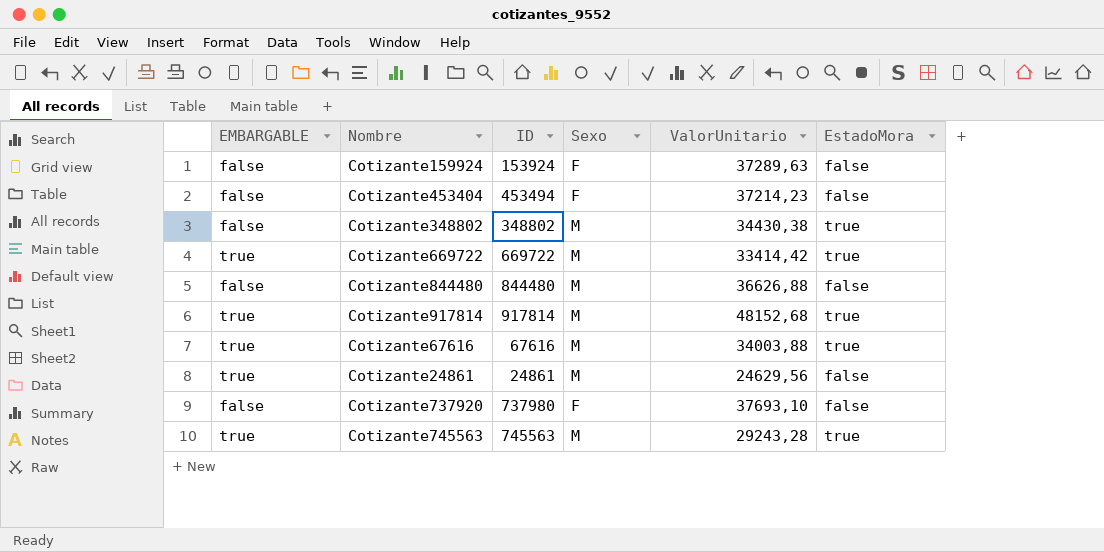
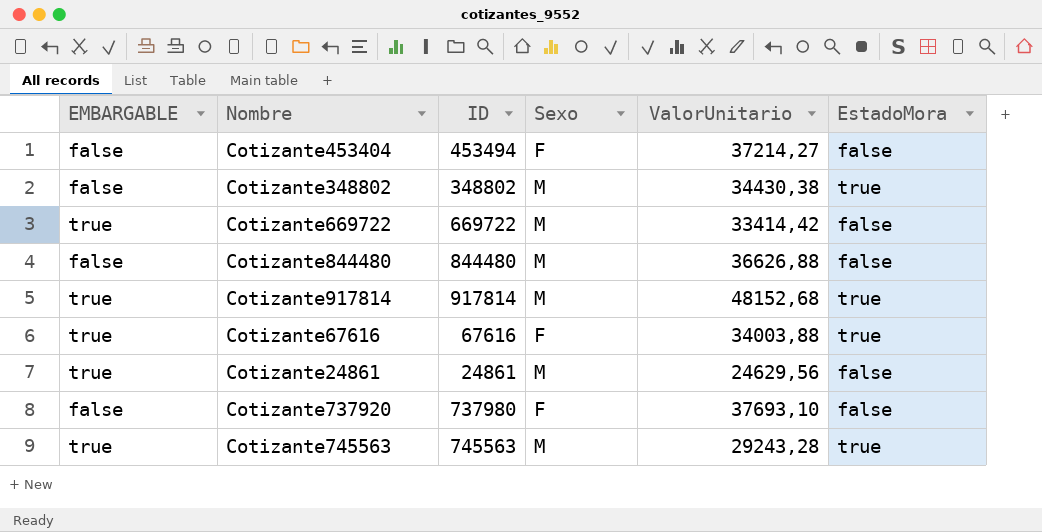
row Cotizante159924: false | 153924 | F | 37289,63 | false -> none
Cotizante453404 | ValorUnitario: 37214,23 -> 37214,27
Cotizante669722 | EstadoMora: true -> false
Cotizante67616 | Sexo: M -> F

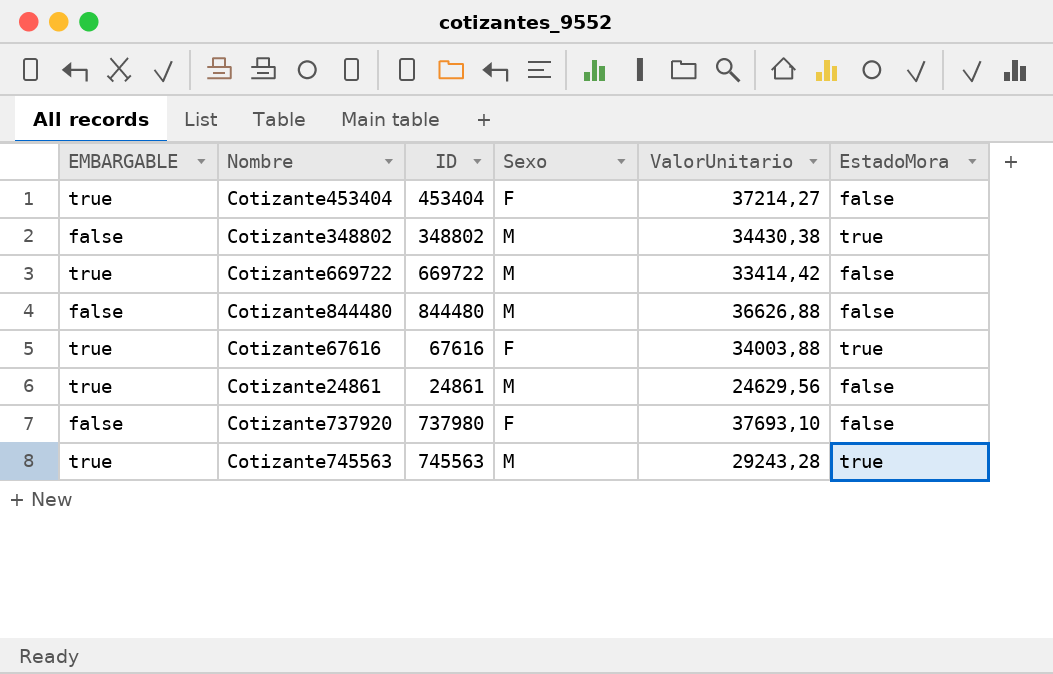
row Cotizante917814: true | 917814 | M | 48152,68 | true -> none
Cotizante453404 | EMBARGABLE: false -> true
Cotizante453404 | ID: 453494 -> 453404

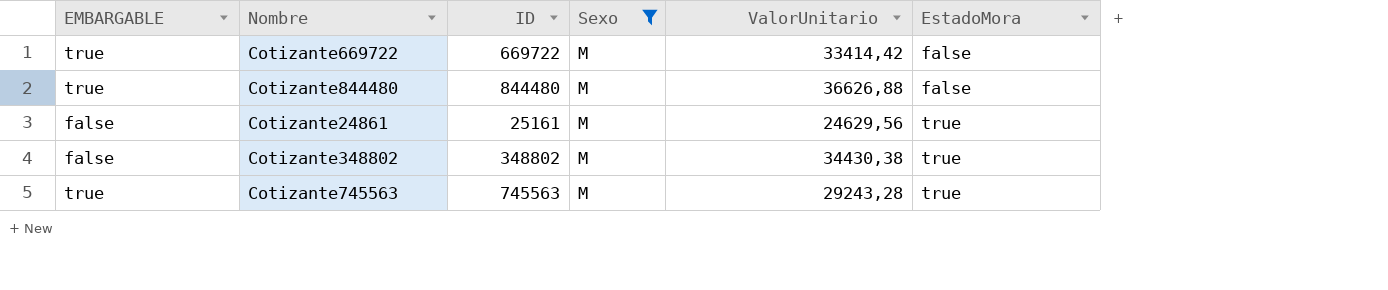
filter: none -> Sexo = M
row order: none -> EstadoMora ascending
Cotizante844480 | EMBARGABLE: false -> true
Cotizante24861 | EMBARGABLE: true -> false
Cotizante24861 | ID: 24861 -> 25161
Cotizante24861 | EstadoMora: false -> true

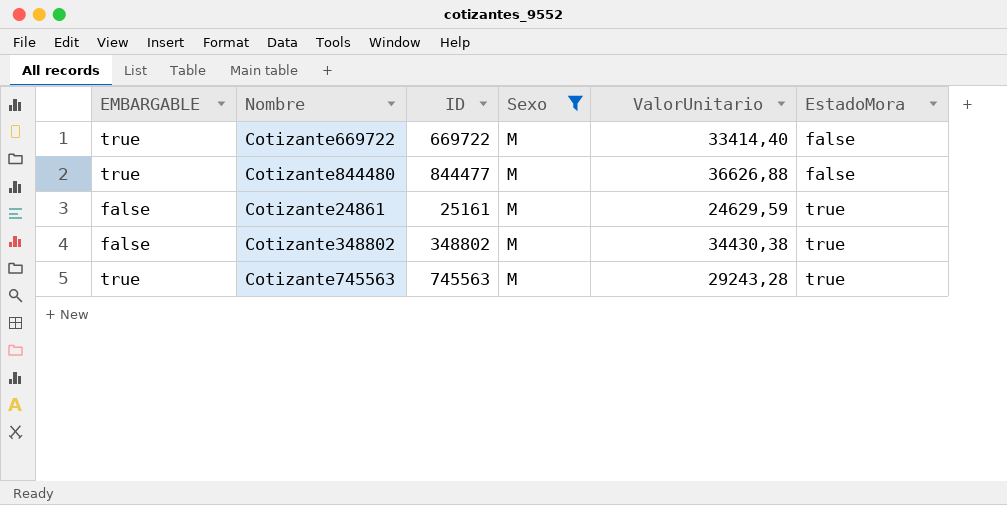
Cotizante669722 | ValorUnitario: 33414,42 -> 33414,40
Cotizante844480 | ID: 844480 -> 844477
Cotizante24861 | ValorUnitario: 24629,56 -> 24629,59

